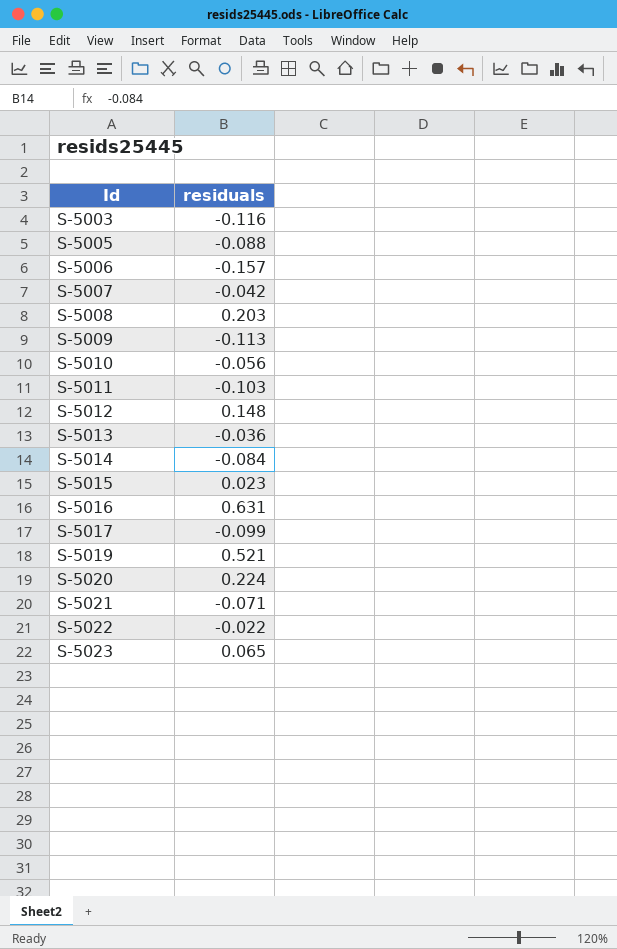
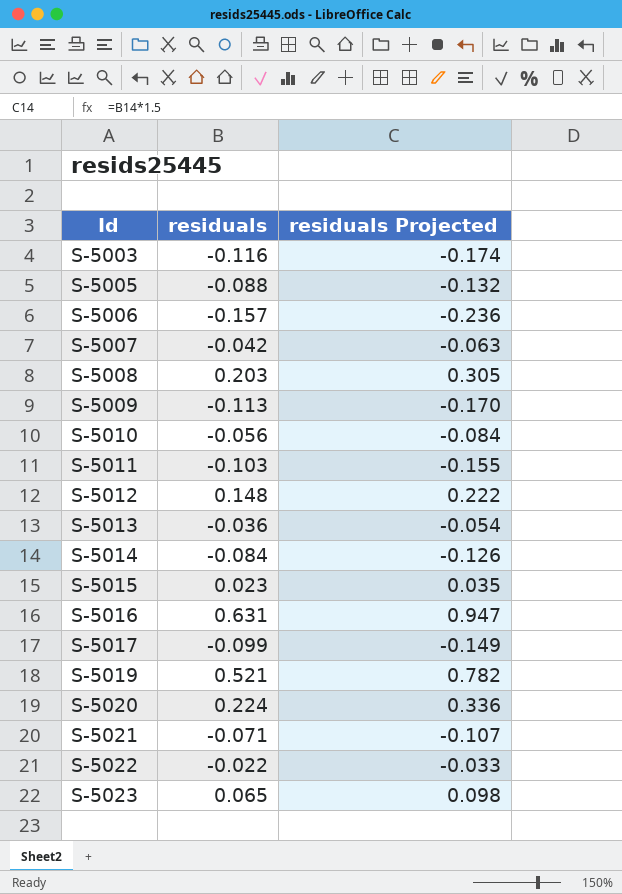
column residuals Projected | formula: none -> [residuals] * 1.5

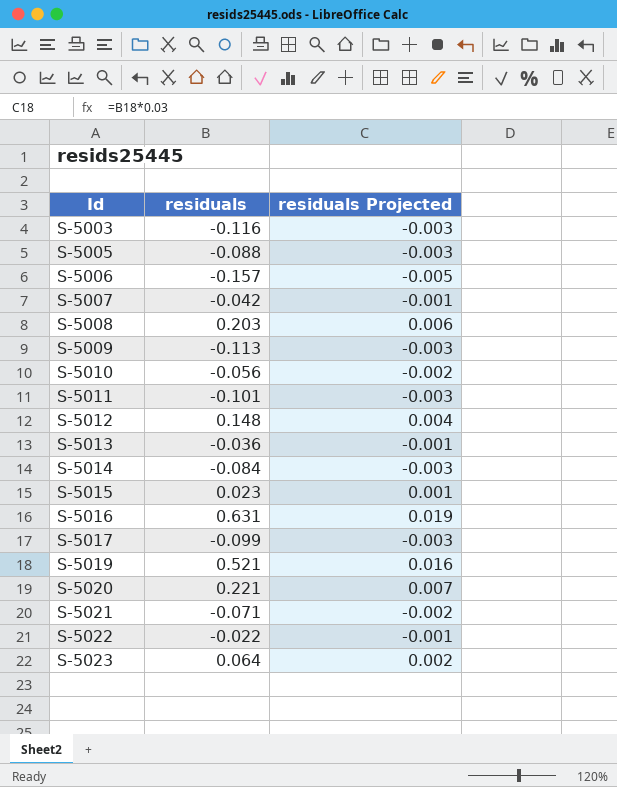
column residuals Projected | formula: [residuals] * 1.5 -> [residuals] * 0.03
S-5011 | residuals: -0.103 -> -0.101
S-5020 | residuals: 0.224 -> 0.221
S-5023 | residuals: 0.065 -> 0.064

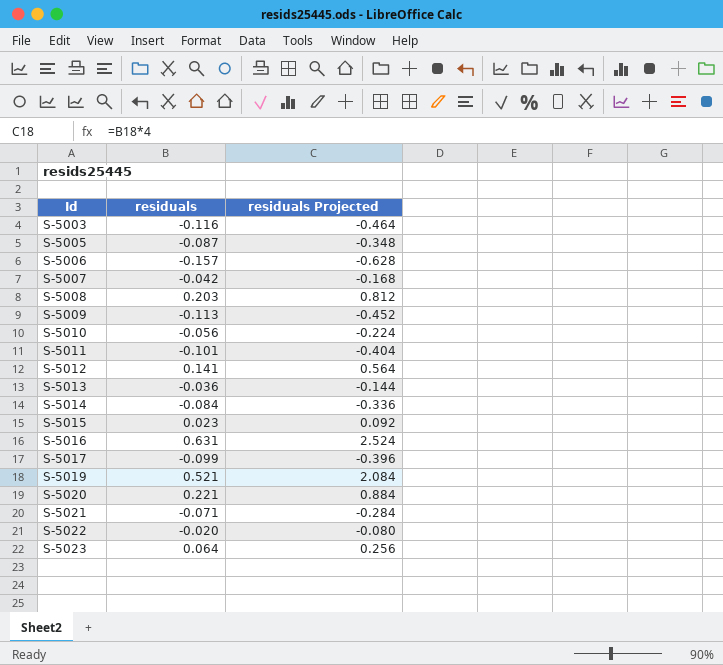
column residuals Projected | formula: [residuals] * 0.03 -> [residuals] * 4
S-5005 | residuals: -0.088 -> -0.087
S-5012 | residuals: 0.148 -> 0.141
S-5022 | residuals: -0.022 -> -0.020

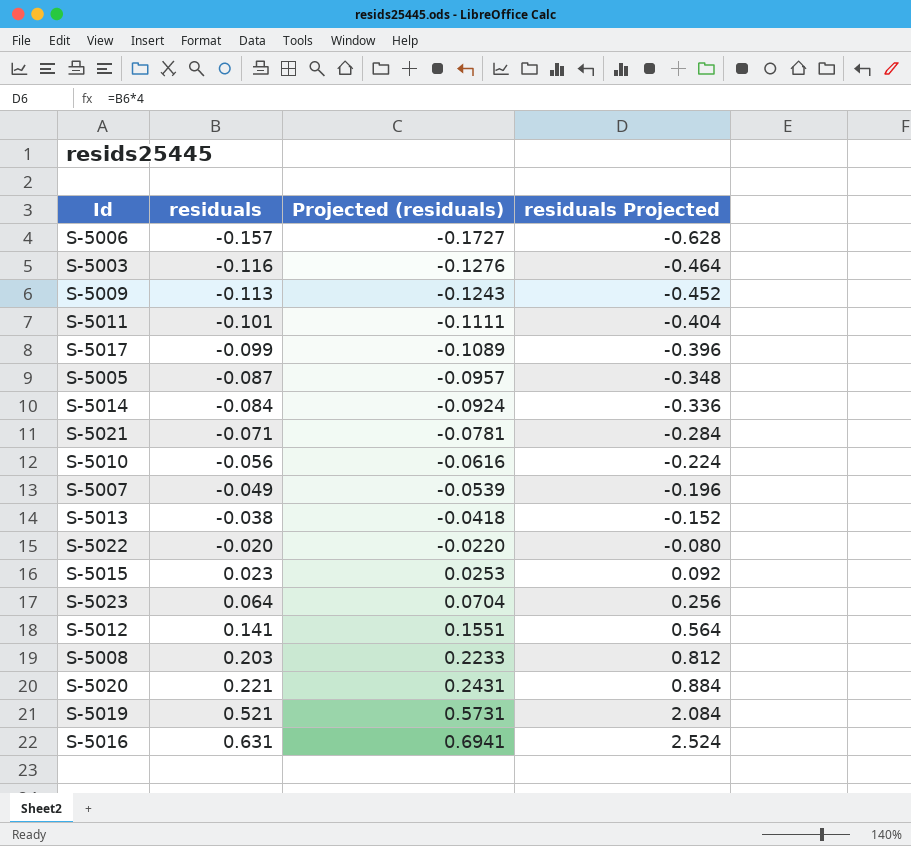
row order: Id ascending -> residuals ascending
column Projected (residuals) | formula: none -> [residuals] * 1.1
S-5007 | residuals: -0.042 -> -0.049
S-5007 | residuals Projected: -0.168 -> -0.196
S-5013 | residuals: -0.036 -> -0.038
S-5013 | residuals Projected: -0.144 -> -0.152

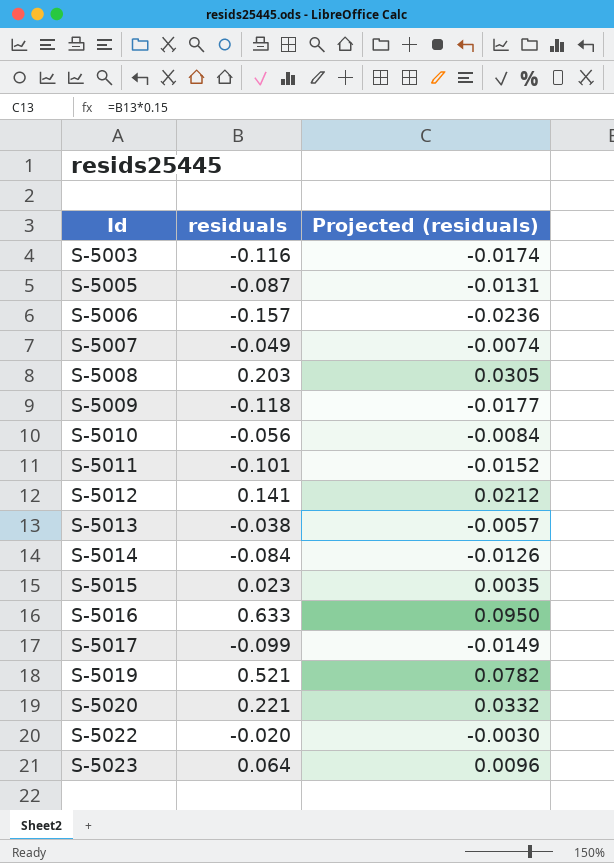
row order: residuals ascending -> Id ascending
column residuals Projected | formula: [residuals] * 4 -> none
column Projected (residuals) | formula: [residuals] * 1.1 -> [residuals] * 0.15
row S-5021: -0.071 | -0.0781 | -0.284 -> none
S-5009 | residuals: -0.113 -> -0.118
S-5016 | residuals: 0.631 -> 0.633

